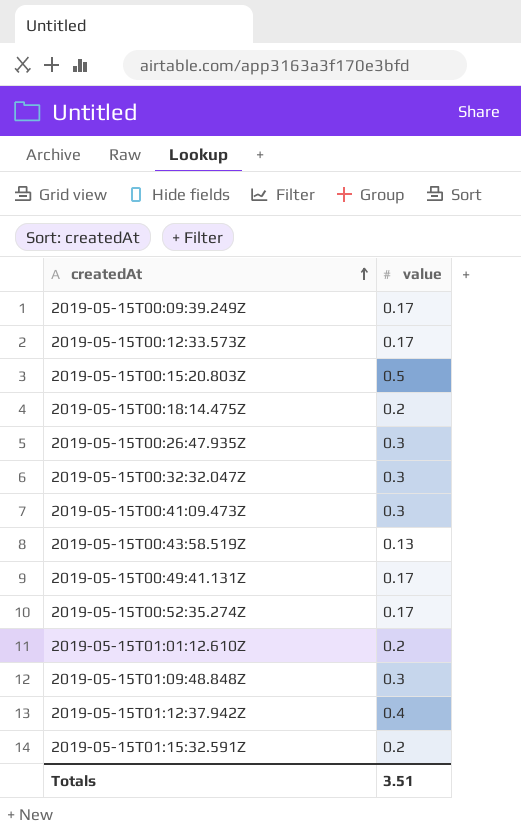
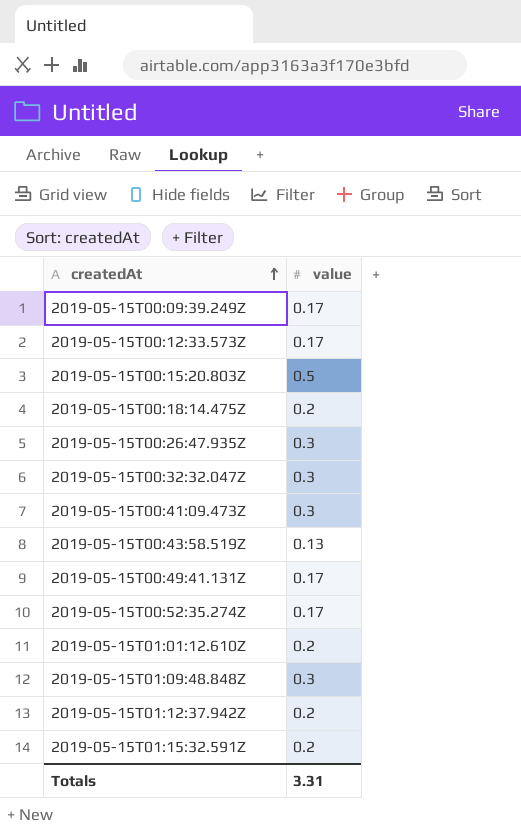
2019-05-15T01:12:37.942Z | value: 0.4 -> 0.2
Totals | value: 3.51 -> 3.31

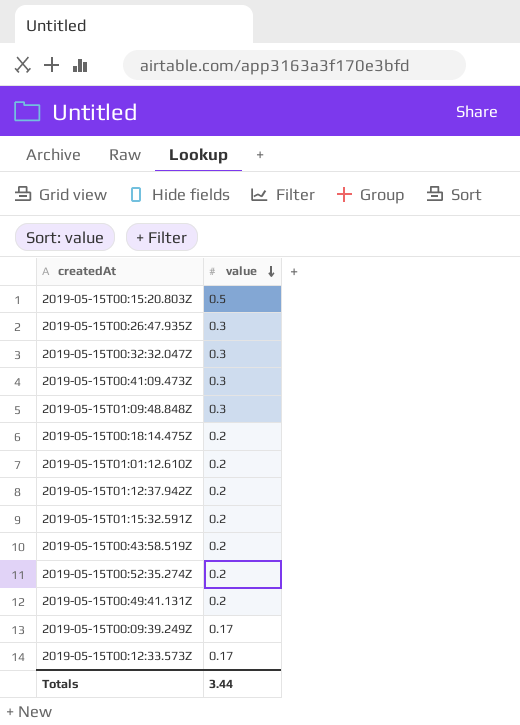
row order: createdAt ascending -> value descending
2019-05-15T00:43:58.519Z | value: 0.13 -> 0.2
2019-05-15T00:52:35.274Z | value: 0.17 -> 0.2
2019-05-15T00:49:41.131Z | value: 0.17 -> 0.2
Totals | value: 3.31 -> 3.44

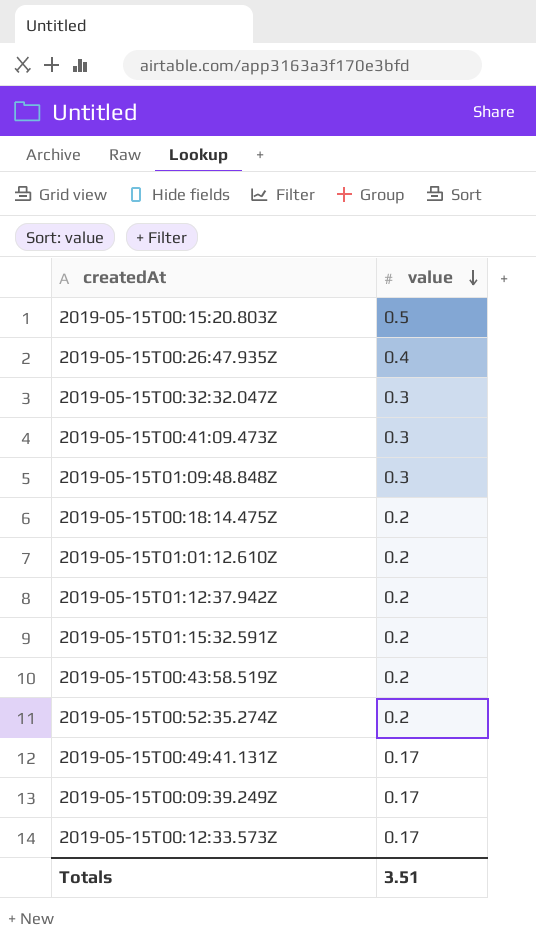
2019-05-15T00:26:47.935Z | value: 0.3 -> 0.4
2019-05-15T00:49:41.131Z | value: 0.2 -> 0.17
Totals | value: 3.44 -> 3.51

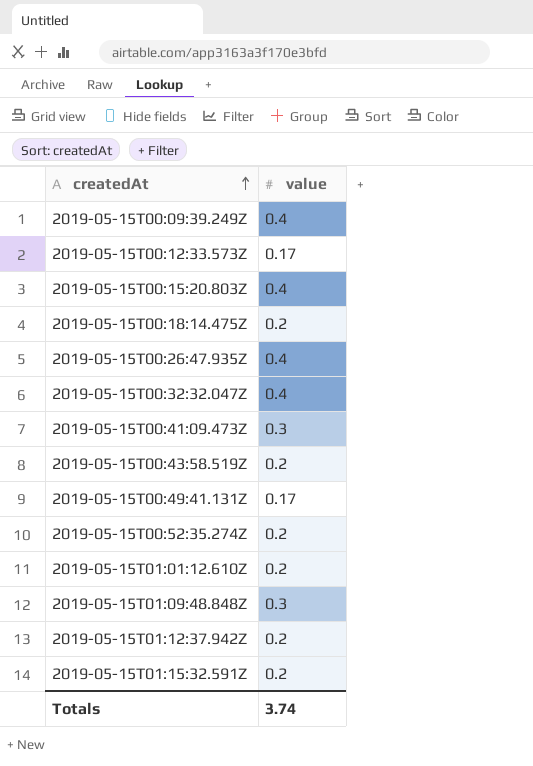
row order: value descending -> createdAt ascending
2019-05-15T00:09:39.249Z | value: 0.17 -> 0.4
2019-05-15T00:15:20.803Z | value: 0.5 -> 0.4
2019-05-15T00:32:32.047Z | value: 0.3 -> 0.4
Totals | value: 3.51 -> 3.74

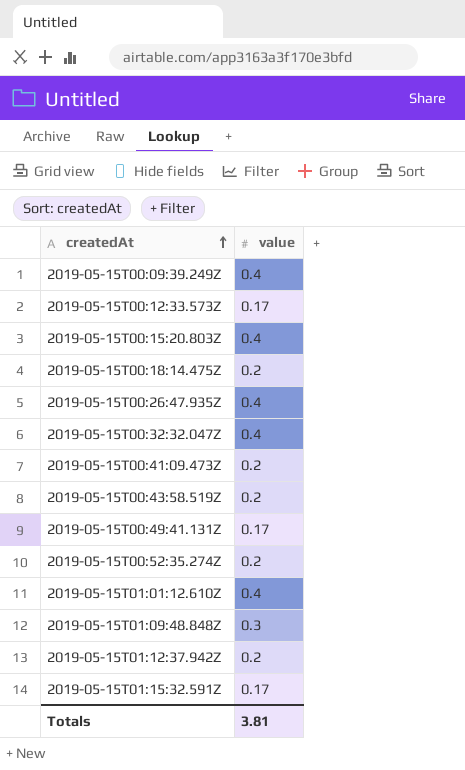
2019-05-15T00:41:09.473Z | value: 0.3 -> 0.2
2019-05-15T01:01:12.610Z | value: 0.2 -> 0.4
2019-05-15T01:15:32.591Z | value: 0.2 -> 0.17
Totals | value: 3.74 -> 3.81

